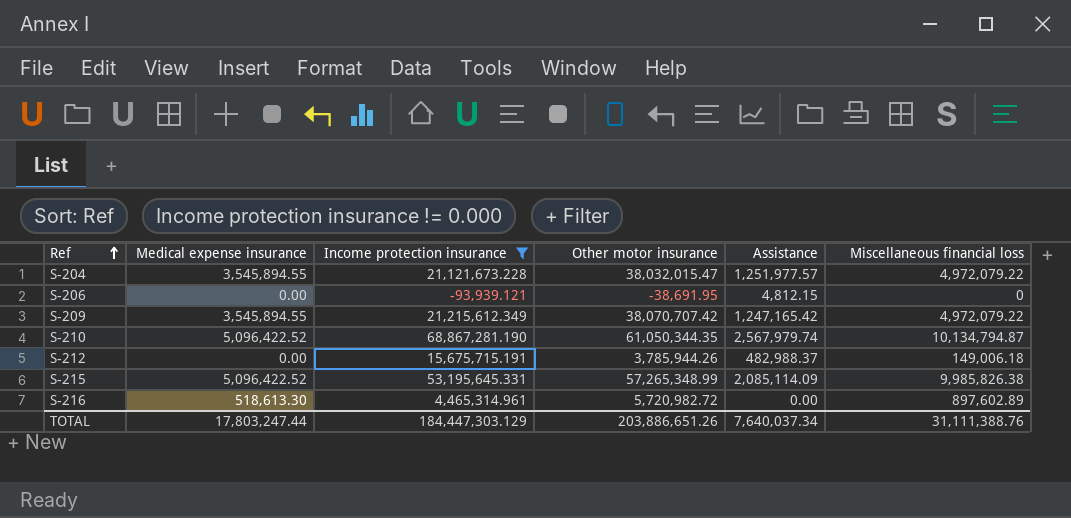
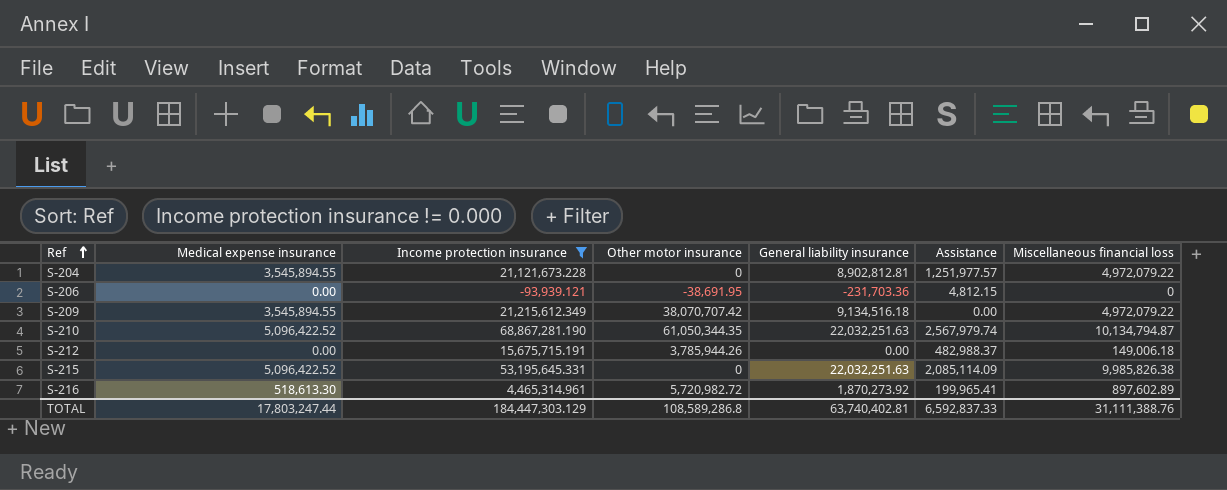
column General liability insurance | position: none -> 5
S-204 | Other motor insurance: 38,032,015.47 -> 0
S-209 | Assistance: 1,247,165.42 -> 0.00
S-215 | Other motor insurance: 57,265,348.99 -> 0
S-216 | Assistance: 0.00 -> 199,965.41
TOTAL | Other motor insurance: 203,886,651.26 -> 108,589,286.8
TOTAL | Assistance: 7,640,037.34 -> 6,592,837.33

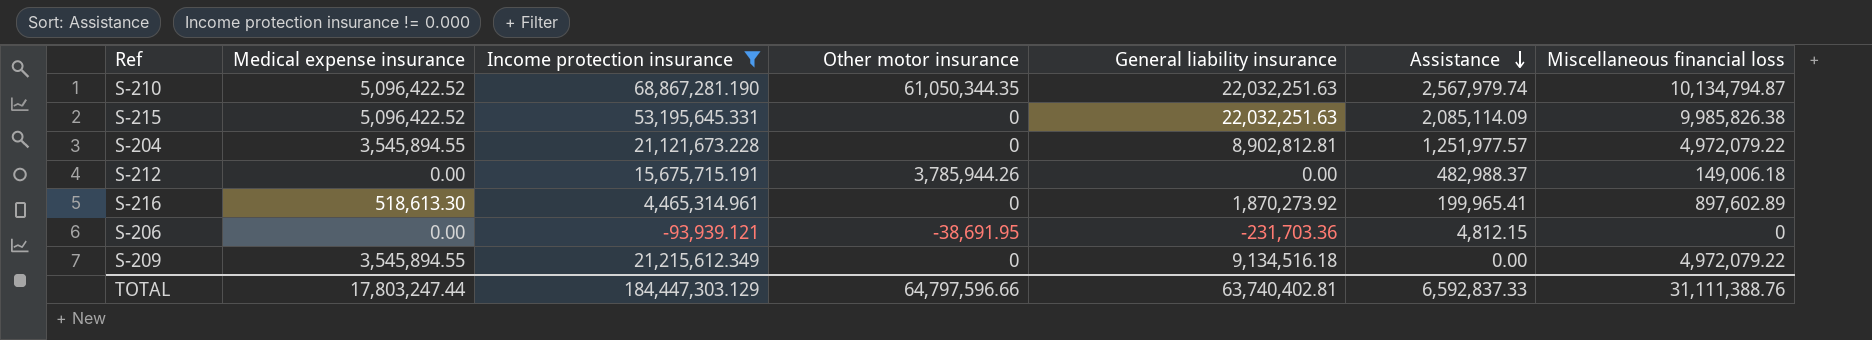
row order: Ref ascending -> Assistance descending
S-216 | Other motor insurance: 5,720,982.72 -> 0
S-209 | Other motor insurance: 38,070,707.42 -> 0
TOTAL | Other motor insurance: 108,589,286.8 -> 64,797,596.66

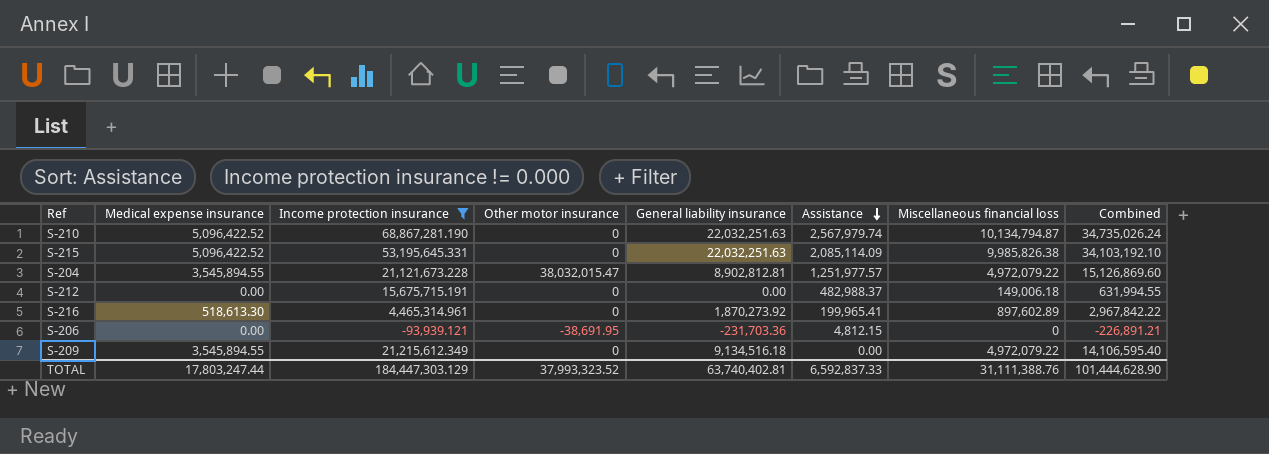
column Combined | formula: none -> [General liability insurance] + [Assistance] + [Miscellaneous financial loss]
S-210 | Other motor insurance: 61,050,344.35 -> 0
S-204 | Other motor insurance: 0 -> 38,032,015.47
S-212 | Other motor insurance: 3,785,944.26 -> 0
TOTAL | Other motor insurance: 64,797,596.66 -> 37,993,323.52

